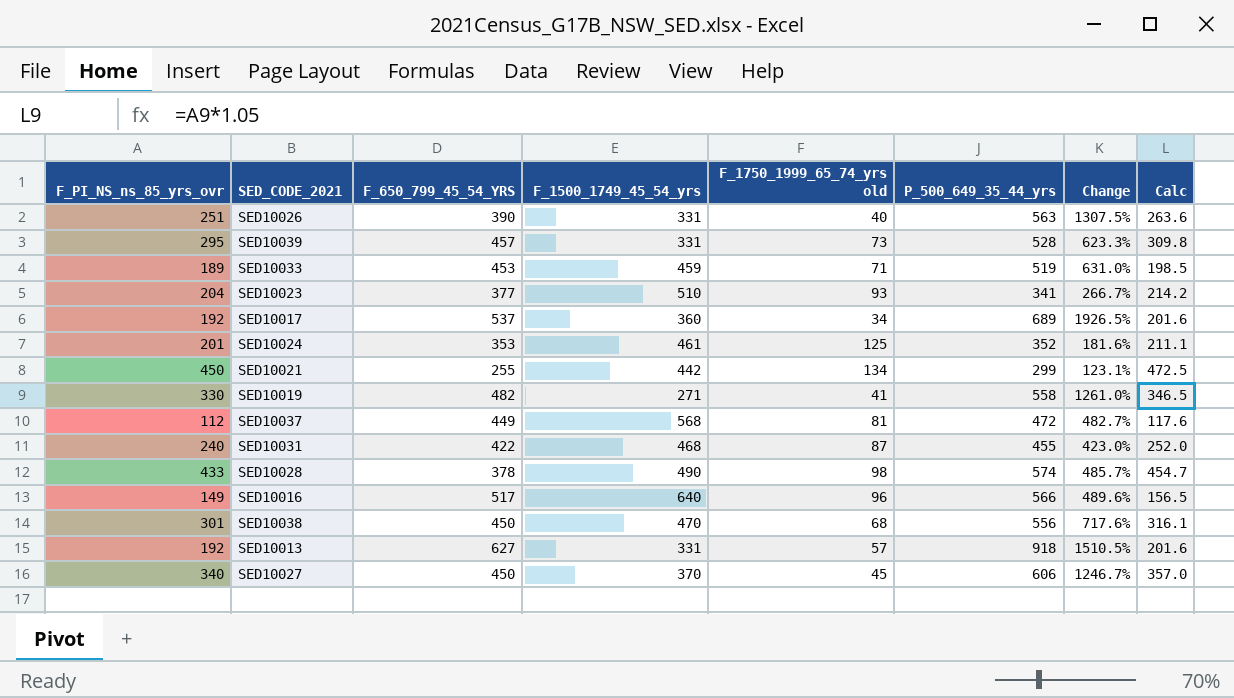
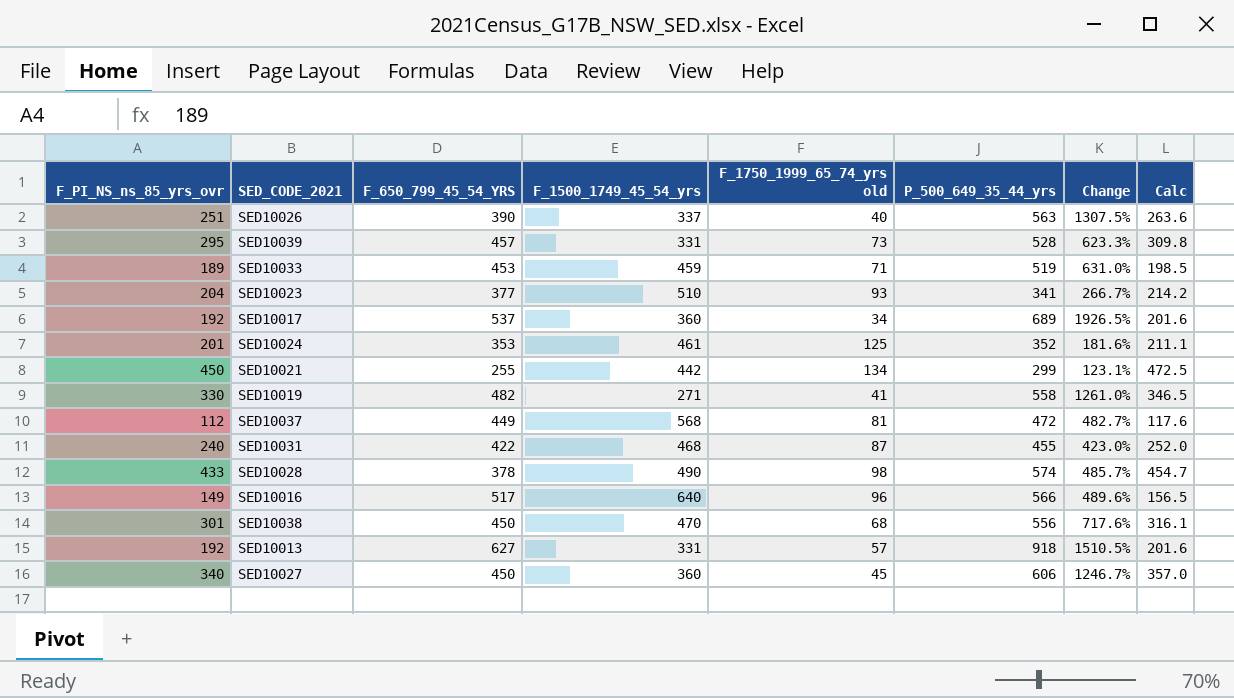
SED10026 | F_1500_1749_45_54_yrs: 331 -> 337
SED10027 | F_1500_1749_45_54_yrs: 370 -> 360

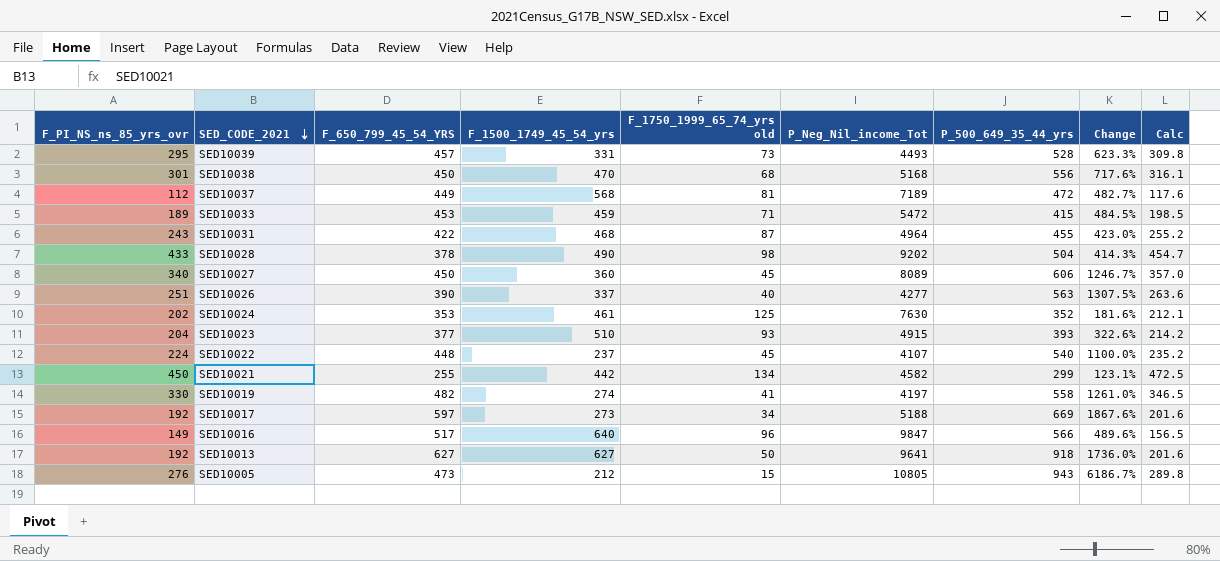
row order: none -> SED_CODE_2021 descending
column P_Neg_Nil_income_Tot | position: none -> 6
SED10033 | P_500_649_35_44_yrs: 519 -> 415
SED10033 | Change: 631.0% -> 484.5%
SED10031 | F_PI_NS_ns_85_yrs_ovr: 240 -> 243
SED10031 | Calc: 252.0 -> 255.2
SED10028 | P_500_649_35_44_yrs: 574 -> 504
SED10028 | Change: 485.7% -> 414.3%
SED10024 | F_PI_NS_ns_85_yrs_ovr: 201 -> 202
SED10024 | Calc: 211.1 -> 212.1
SED10023 | P_500_649_35_44_yrs: 341 -> 393
SED10023 | Change: 266.7% -> 322.6%
row SED10022: none -> 224 | 448 | 237 | 45 | 4107 | 540 | 1100.0% | 235.2
SED10019 | F_1500_1749_45_54_yrs: 271 -> 274
SED10017 | F_650_799_45_54_YRS: 537 -> 597
SED10017 | F_1500_1749_45_54_yrs: 360 -> 273
SED10017 | P_500_649_35_44_yrs: 689 -> 669
SED10017 | Change: 1926.5% -> 1867.6%
SED10013 | F_1500_1749_45_54_yrs: 331 -> 627
SED10013 | F_1750_1999_65_74_yrs old: 57 -> 50
SED10013 | Change: 1510.5% -> 1736.0%
row SED10005: none -> 276 | 473 | 212 | 15 | 10805 | 943 | 6186.7% | 289.8

